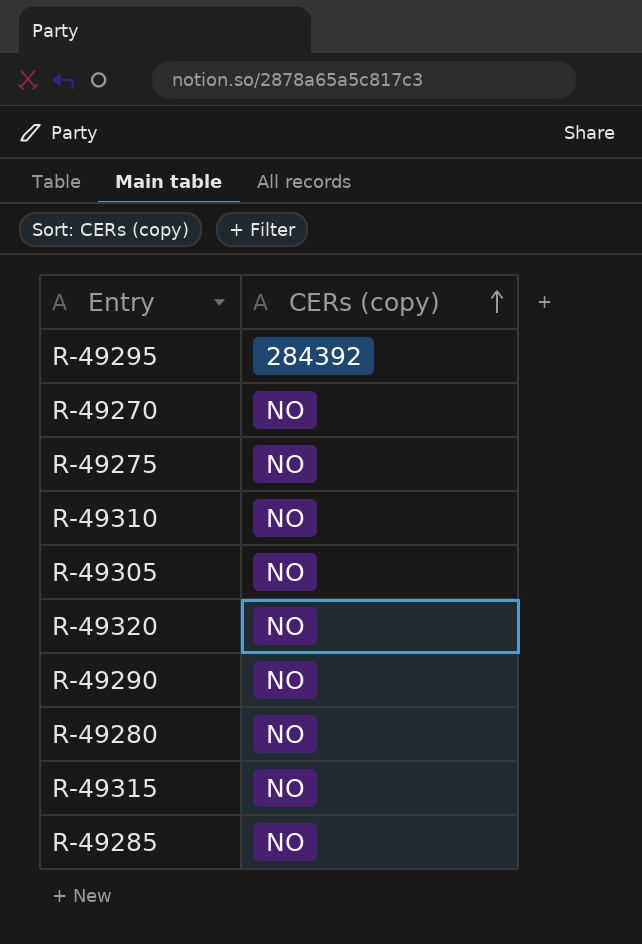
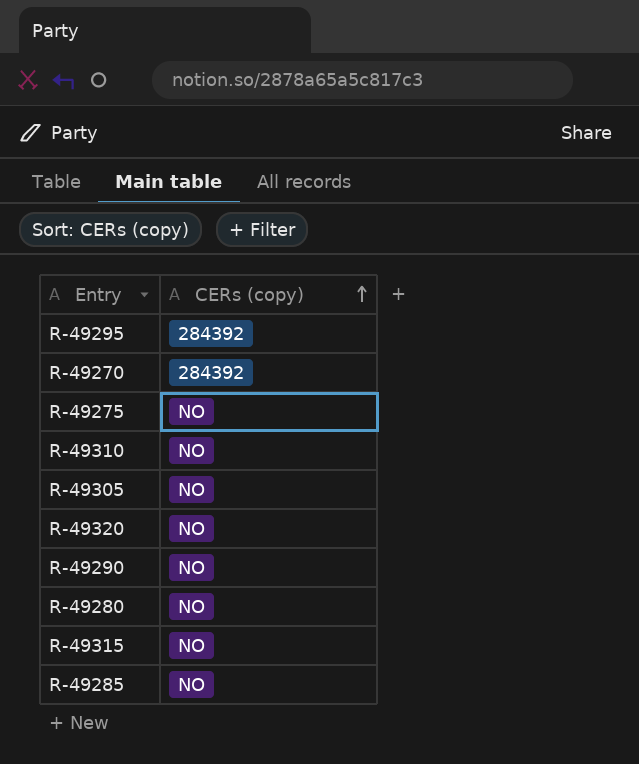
R-49270 | CERs (copy): NO -> 284392

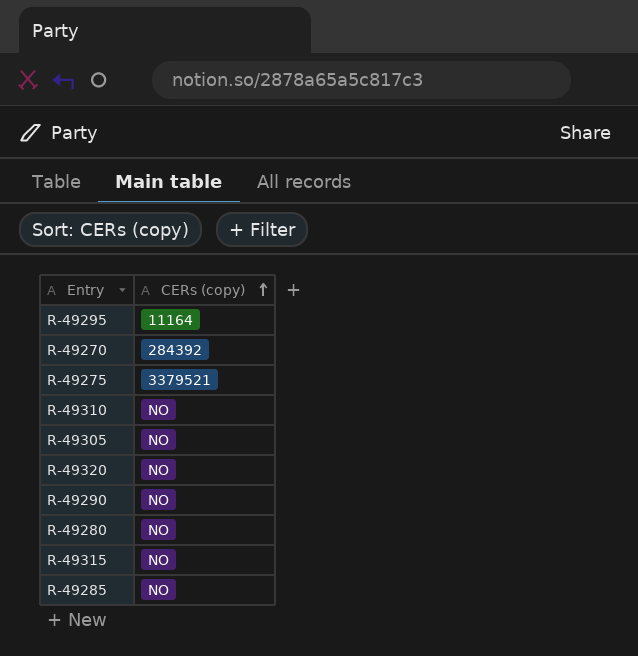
R-49295 | CERs (copy): 284392 -> 11164
R-49275 | CERs (copy): NO -> 3379521

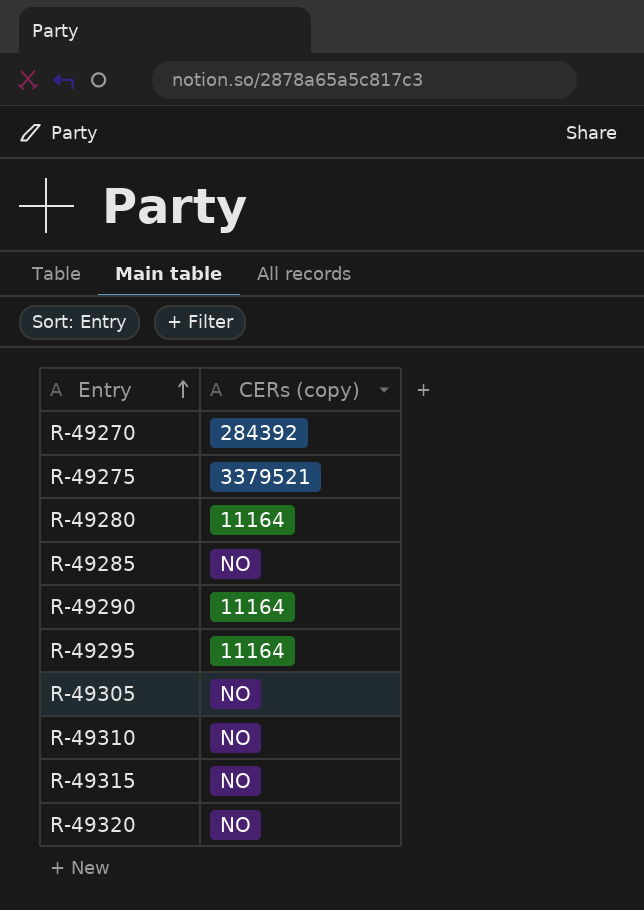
row order: CERs (copy) ascending -> Entry ascending
R-49280 | CERs (copy): NO -> 11164
R-49290 | CERs (copy): NO -> 11164

